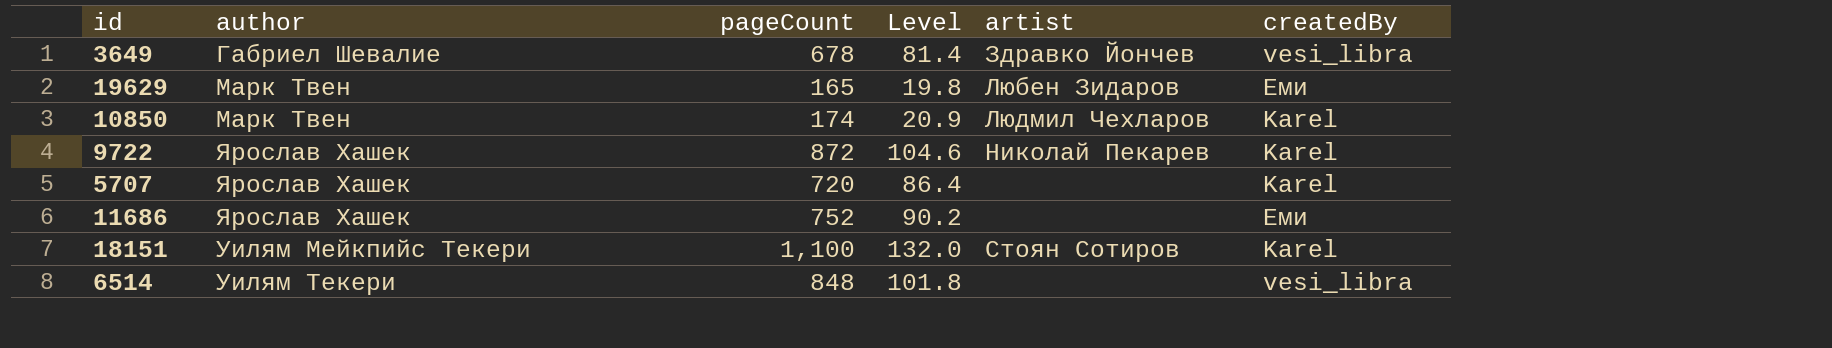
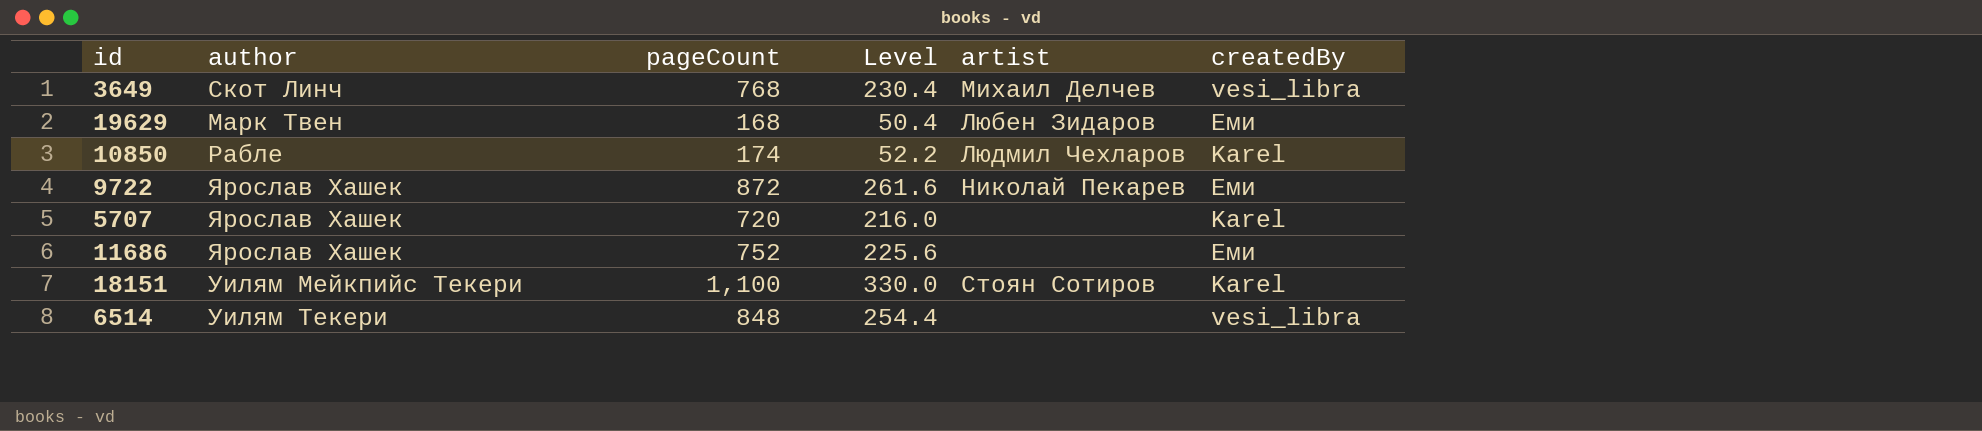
column Level | formula: [pageCount] * 0.12 -> [pageCount] * 0.3
3649 | author: Габриел Шевалие -> Скот Линч
3649 | pageCount: 678 -> 768
3649 | artist: Здравко Йончев -> Михаил Делчев
19629 | pageCount: 165 -> 168
10850 | author: Марк Твен -> Рабле
9722 | createdBy: Karel -> Еми

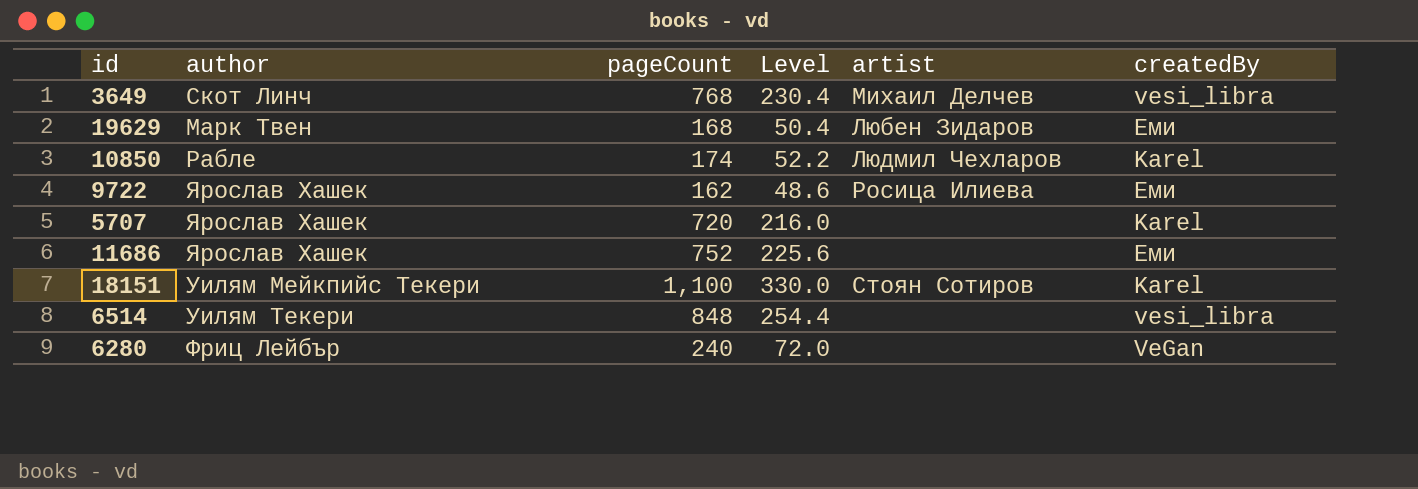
9722 | pageCount: 872 -> 162
9722 | Level: 261.6 -> 48.6
9722 | artist: Николай Пекарев -> Росица Илиева
row 6280: none -> Фриц Лейбър | 240 | 72.0 | none | VeGan

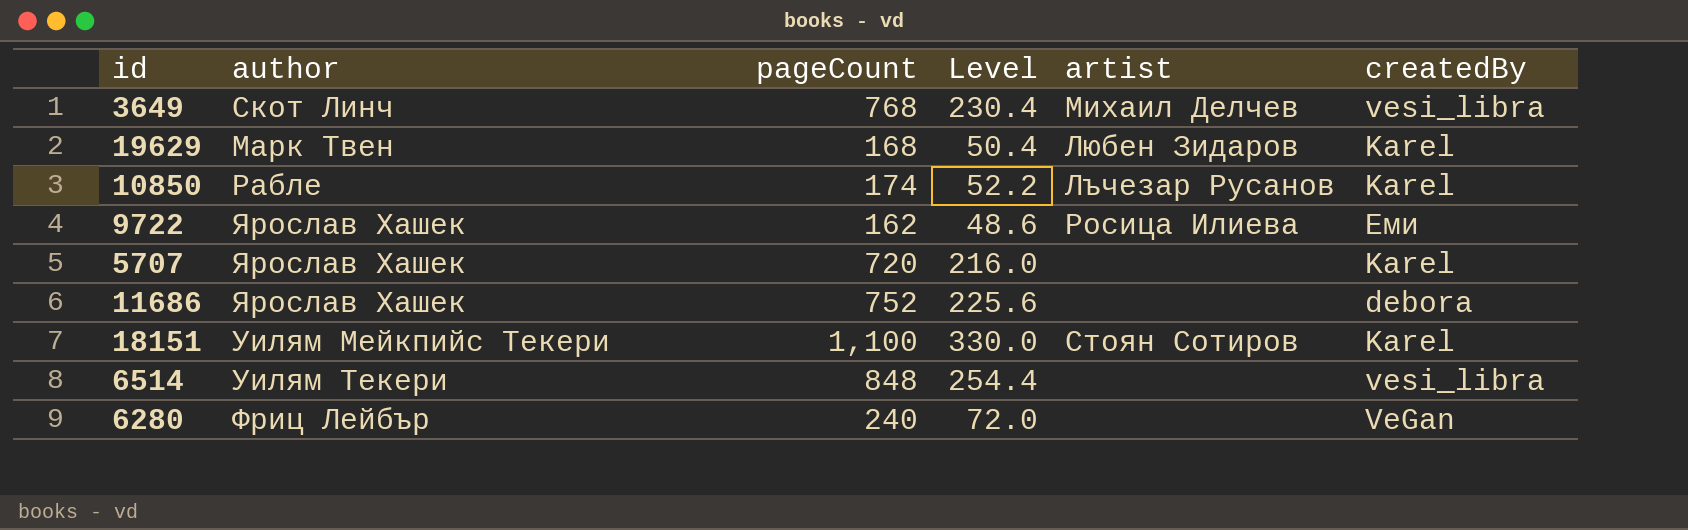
19629 | createdBy: Еми -> Karel
10850 | artist: Людмил Чехларов -> Лъчезар Русанов
11686 | createdBy: Еми -> debora

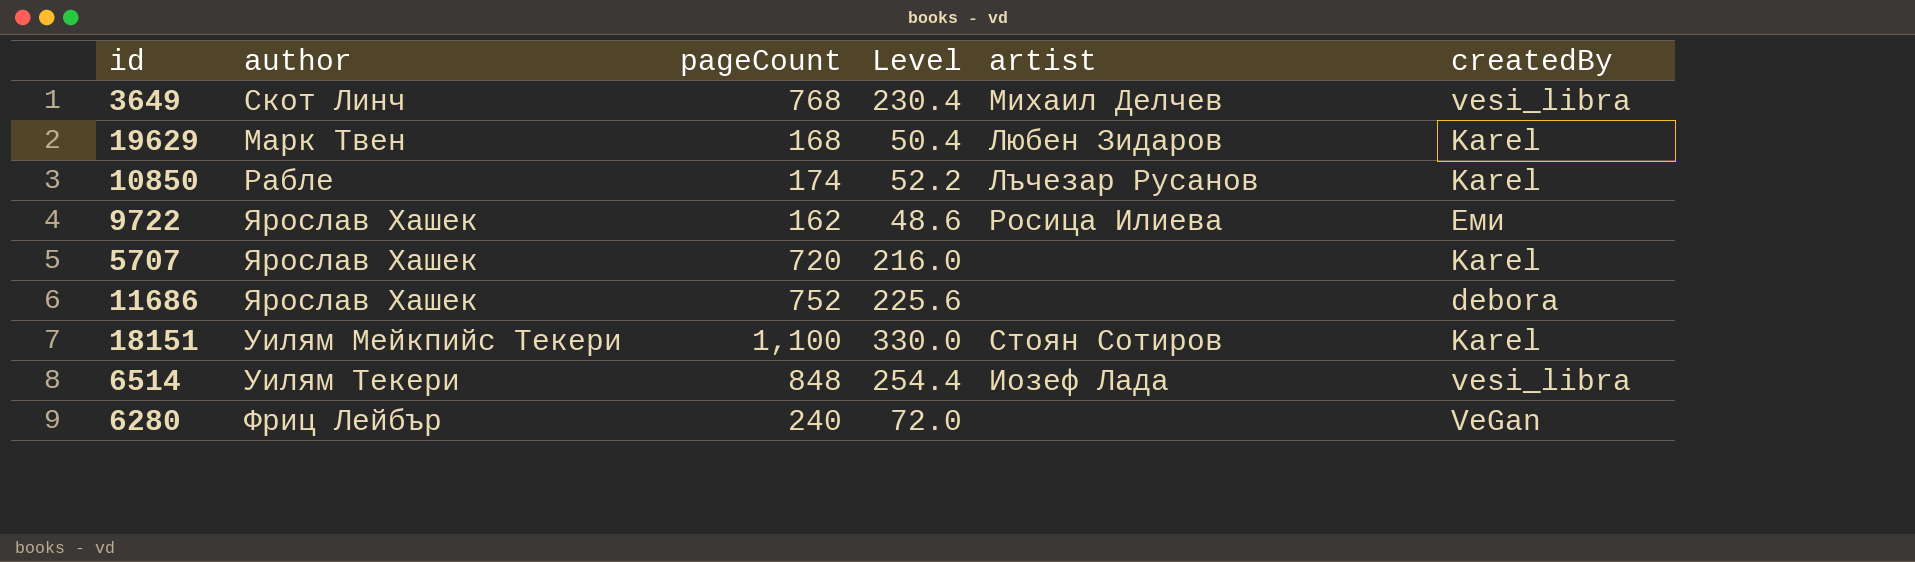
6514 | artist: none -> Иозеф Лада

